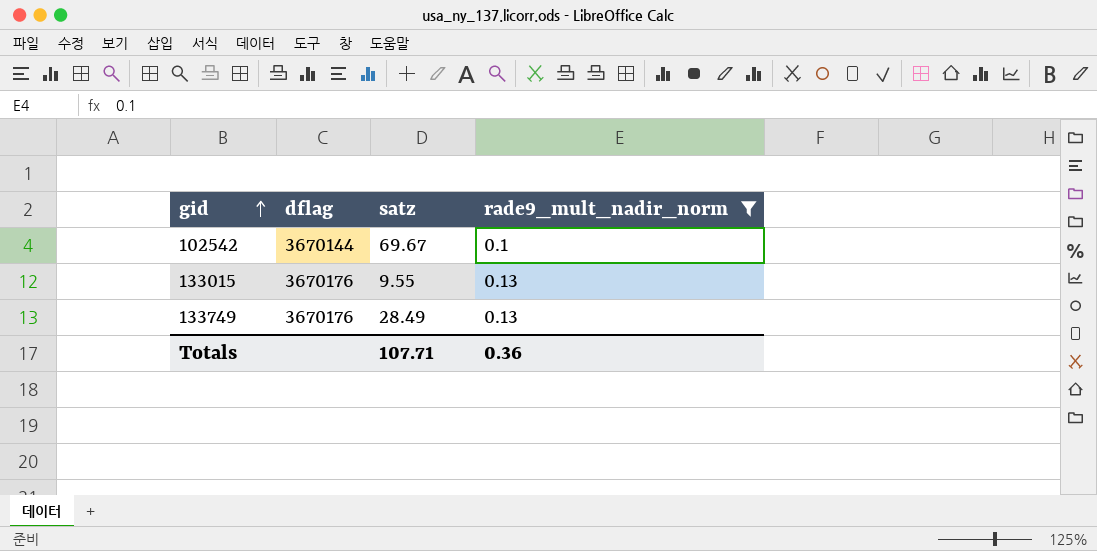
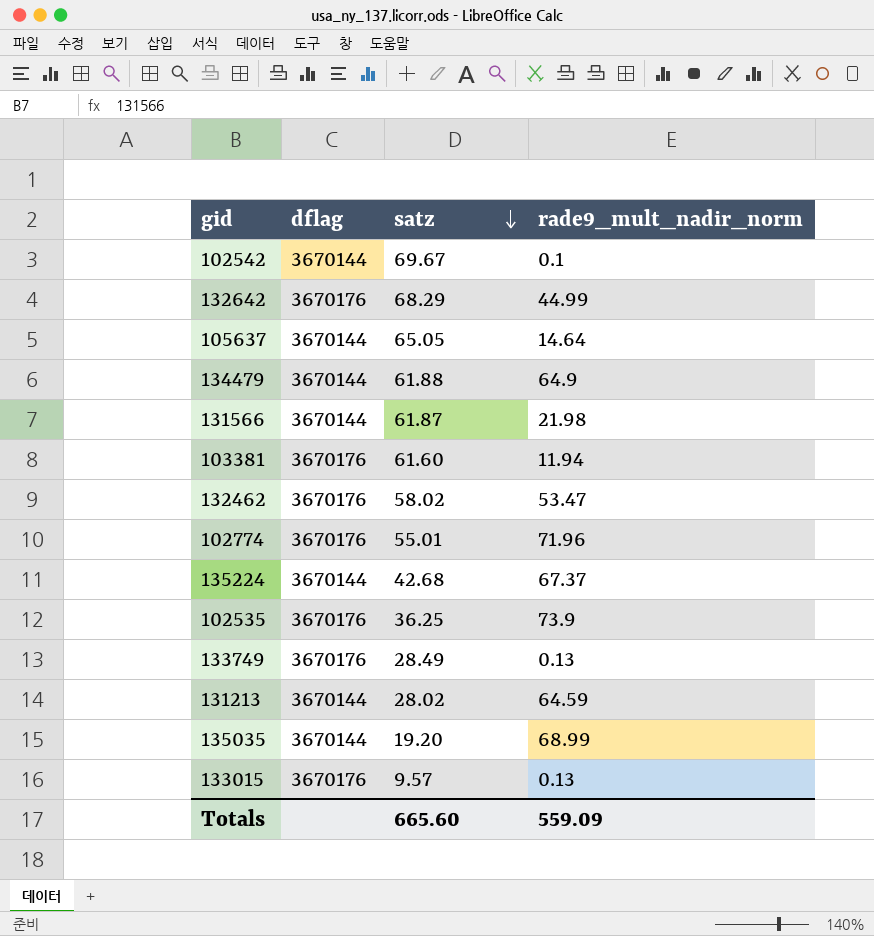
filter: rade9_mult_nadir_norm <= 0.13 -> none
row order: gid ascending -> satz descending
133015 | satz: 9.55 -> 9.57
Totals | satz: 107.71 -> 665.60
Totals | rade9_mult_nadir_norm: 0.36 -> 559.09

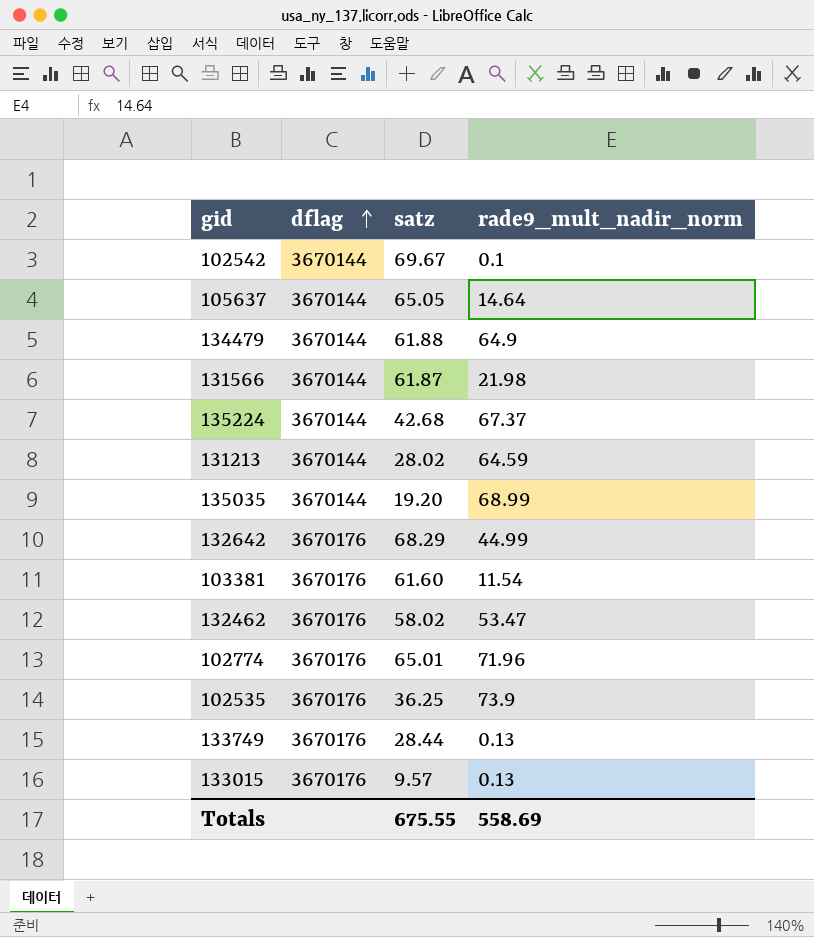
row order: satz descending -> dflag ascending
103381 | rade9_mult_nadir_norm: 11.94 -> 11.54
102774 | satz: 55.01 -> 65.01
133749 | satz: 28.49 -> 28.44
Totals | satz: 665.60 -> 675.55
Totals | rade9_mult_nadir_norm: 559.09 -> 558.69

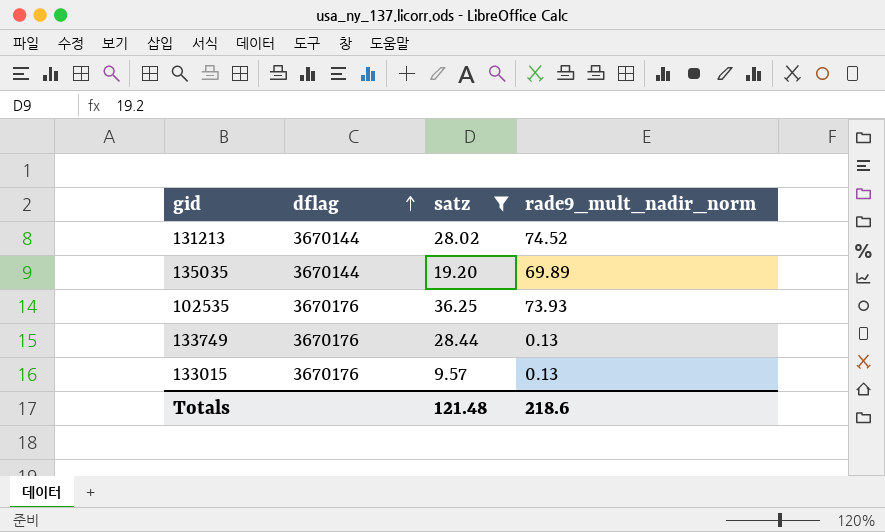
filter: none -> satz <= 36.25
131213 | rade9_mult_nadir_norm: 64.59 -> 74.52
135035 | rade9_mult_nadir_norm: 68.99 -> 69.89
102535 | rade9_mult_nadir_norm: 73.9 -> 73.93
Totals | satz: 675.55 -> 121.48
Totals | rade9_mult_nadir_norm: 558.69 -> 218.6

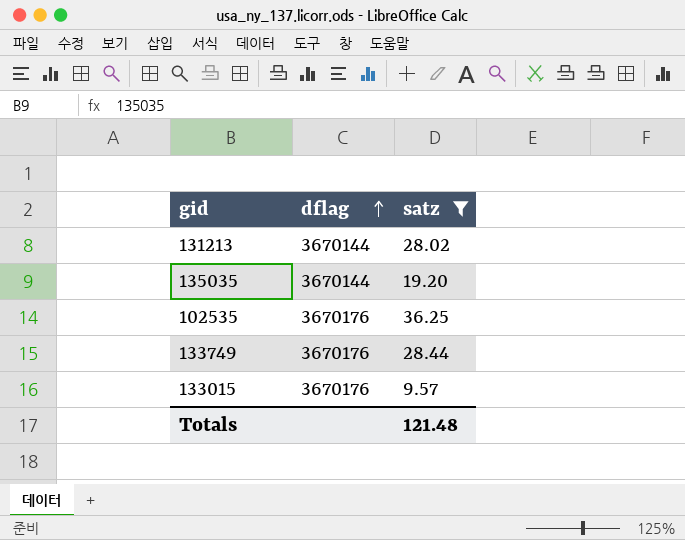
column rade9_mult_nadir_norm | position: 4 -> none

